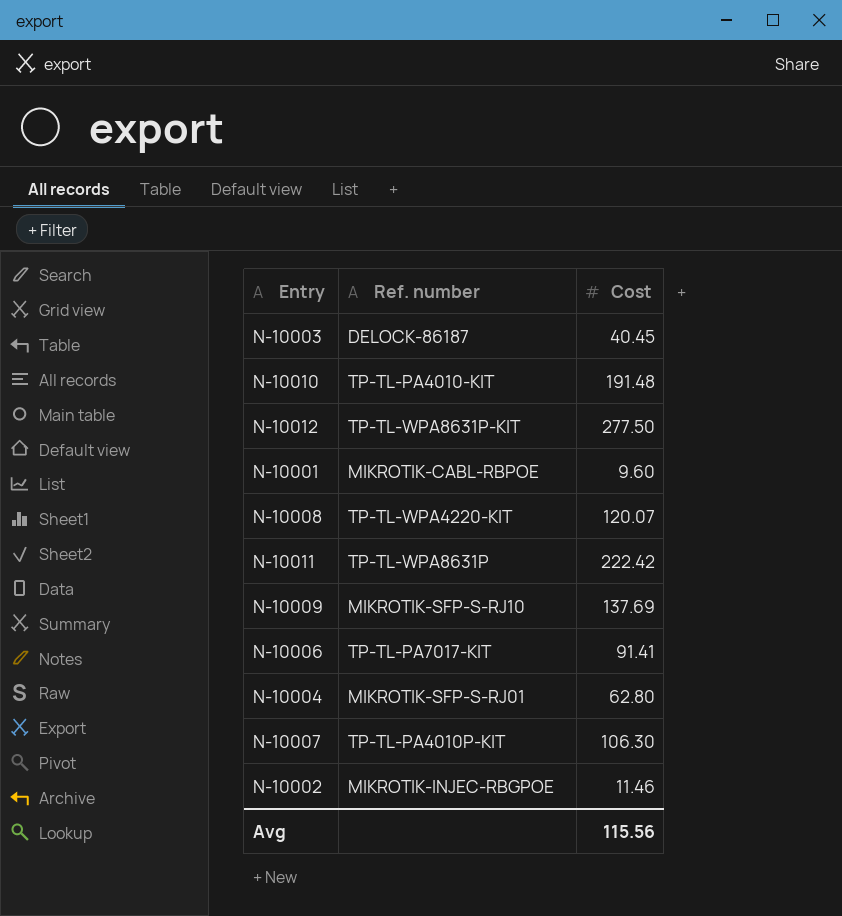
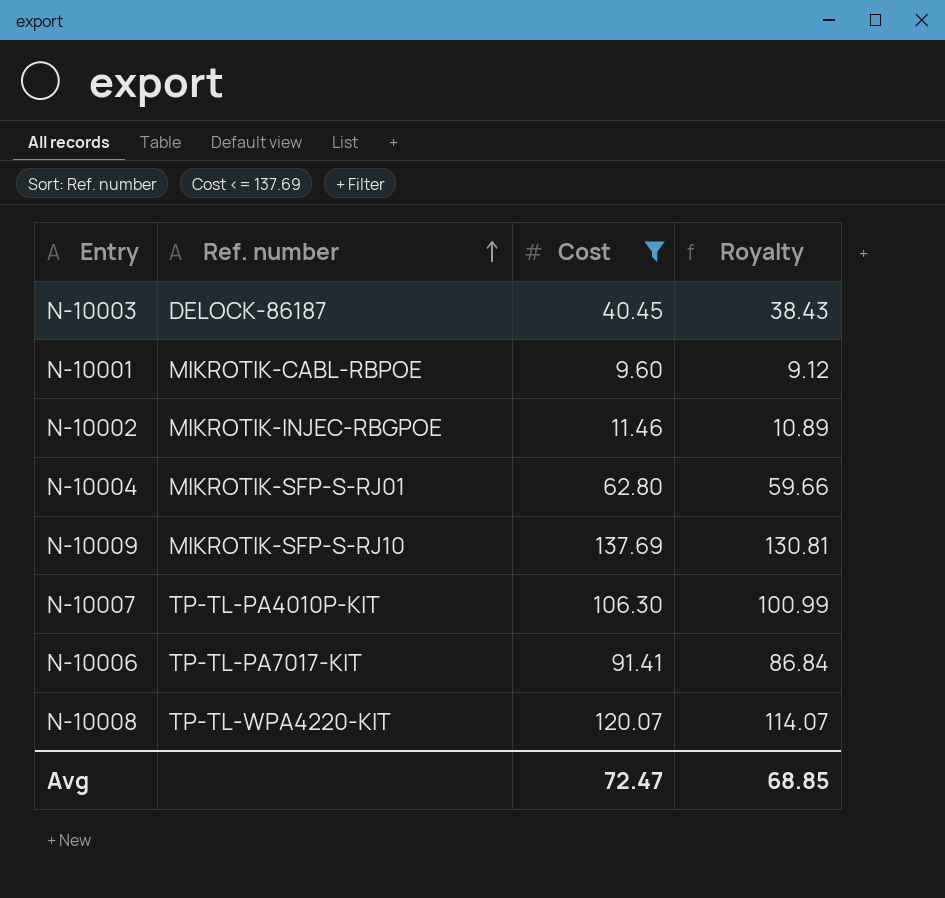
filter: none -> Cost <= 137.69
row order: none -> Ref. number ascending
column Royalty | formula: none -> [Cost] * 0.95
Avg | Cost: 115.56 -> 72.47

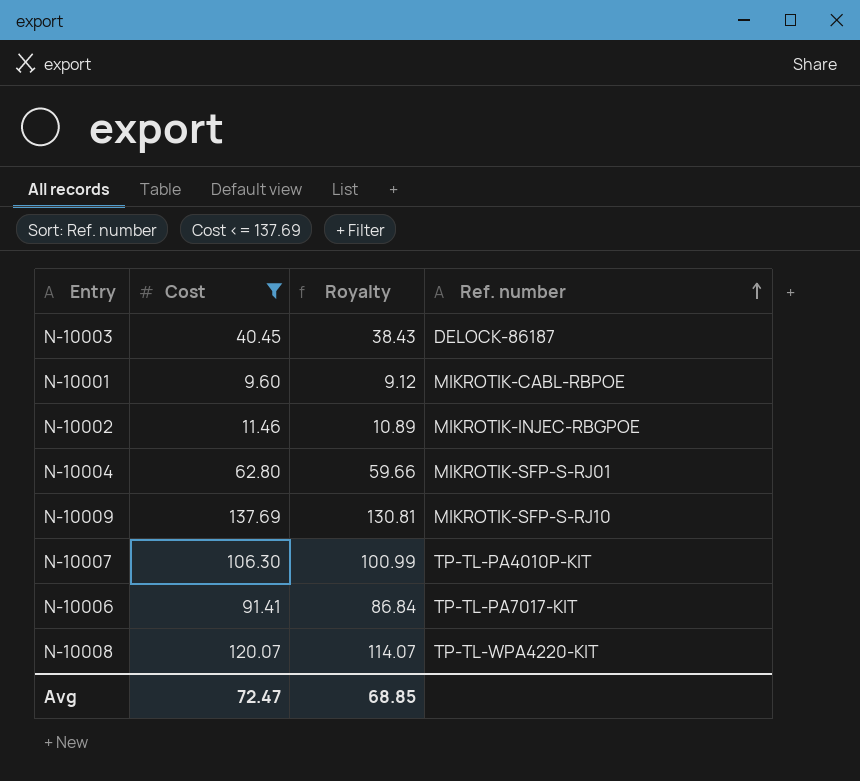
column Ref. number | position: 2 -> 4

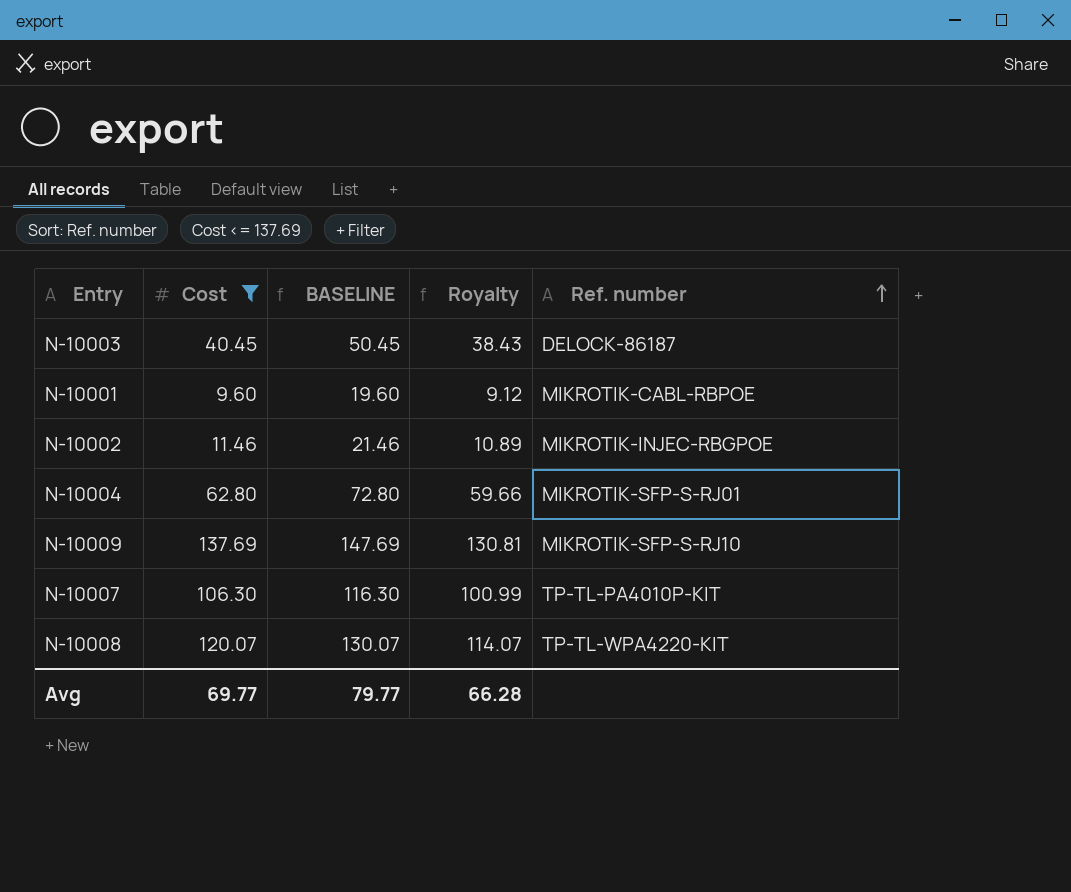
column BASELINE | formula: none -> [Cost] + 10
row N-10006: 91.41 | 86.84 | TP-TL-PA7017-KIT -> none
Avg | Cost: 72.47 -> 69.77
Avg | Royalty: 68.85 -> 66.28

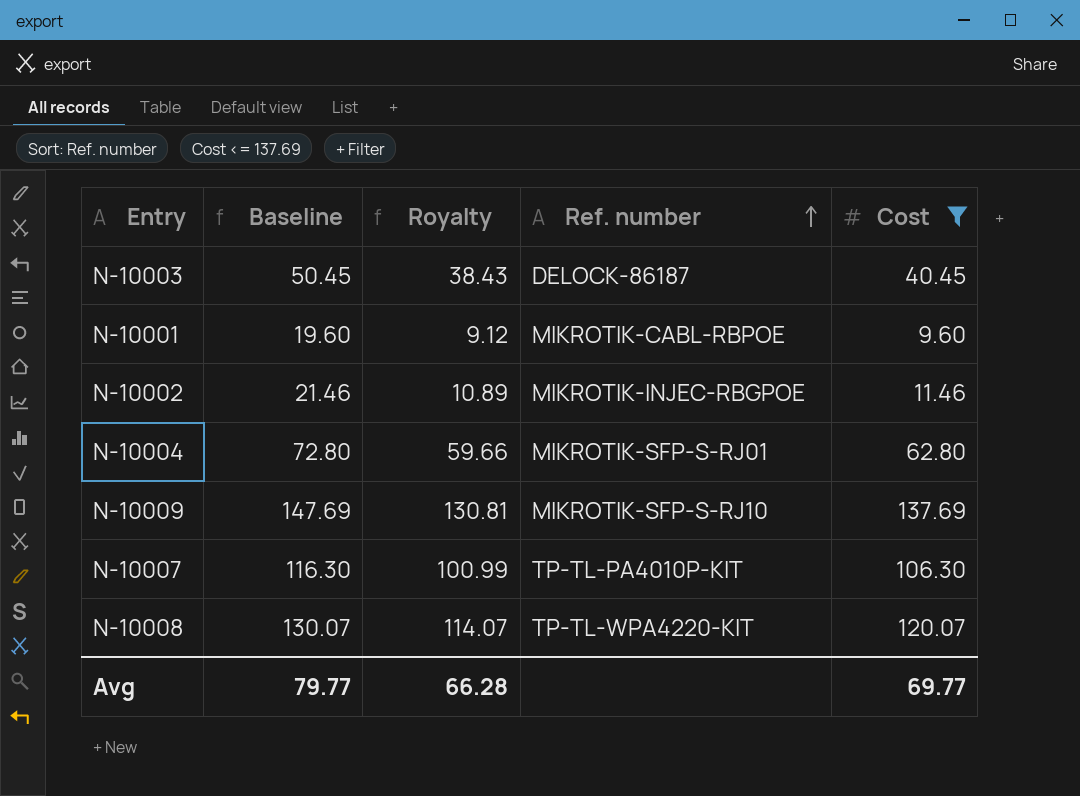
column name: BASELINE -> Baseline
column Cost | position: 2 -> 5

